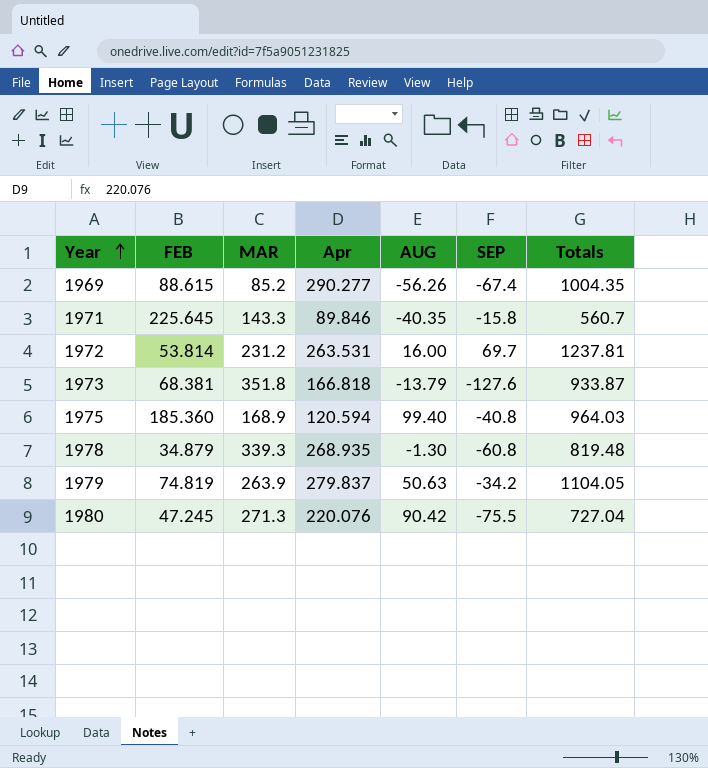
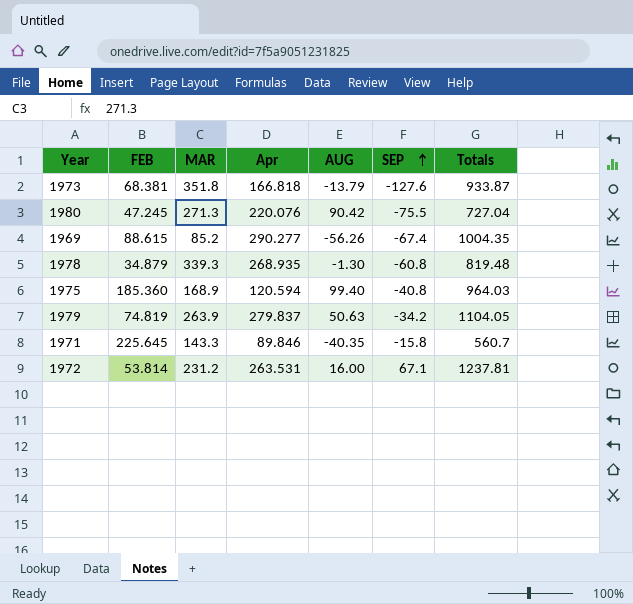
row order: Year ascending -> SEP ascending
1972 | SEP: 69.7 -> 67.1

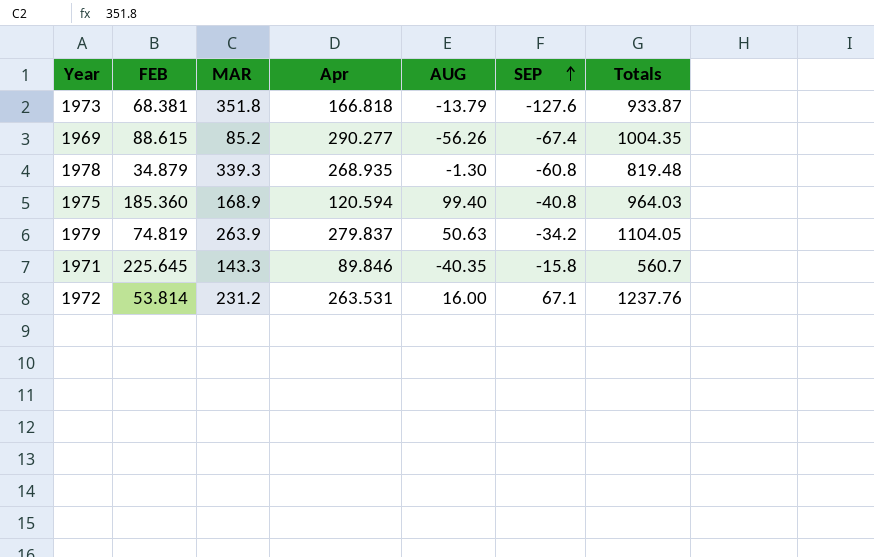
row 1980: 47.245 | 271.3 | 220.076 | 90.42 | -75.5 | 727.04 -> none
1972 | Totals: 1237.81 -> 1237.76

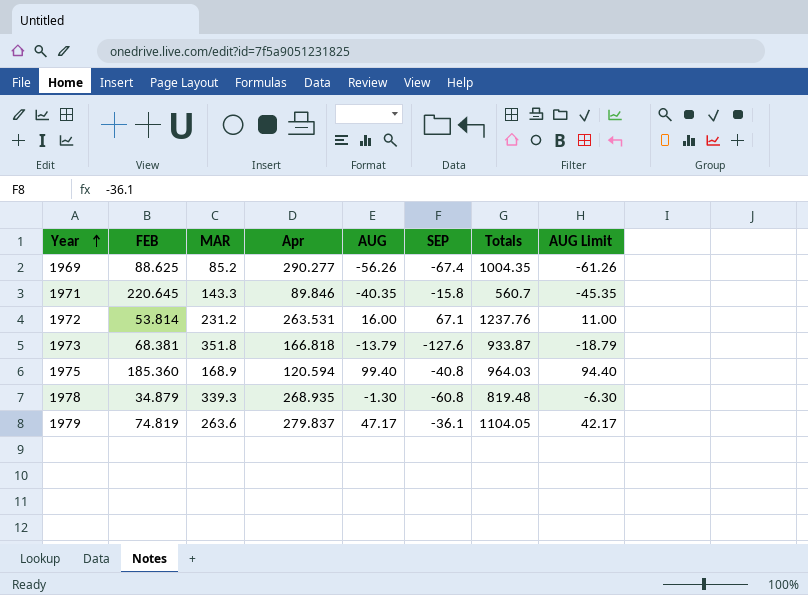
row order: SEP ascending -> Year ascending
column AUG Limit | formula: none -> [AUG] - 5
1969 | FEB: 88.615 -> 88.625
1971 | FEB: 225.645 -> 220.645
1979 | MAR: 263.9 -> 263.6
1979 | AUG: 50.63 -> 47.17
1979 | SEP: -34.2 -> -36.1

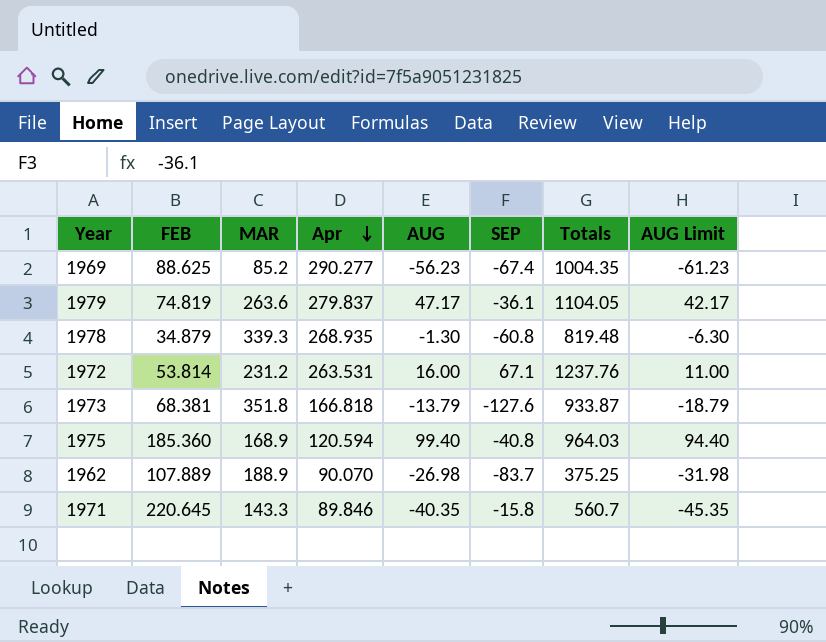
row order: Year ascending -> Apr descending
1969 | AUG: -56.26 -> -56.23
1969 | AUG Limit: -61.26 -> -61.23
row 1962: none -> 107.889 | 188.9 | 90.070 | -26.98 | -83.7 | 375.25 | -31.98

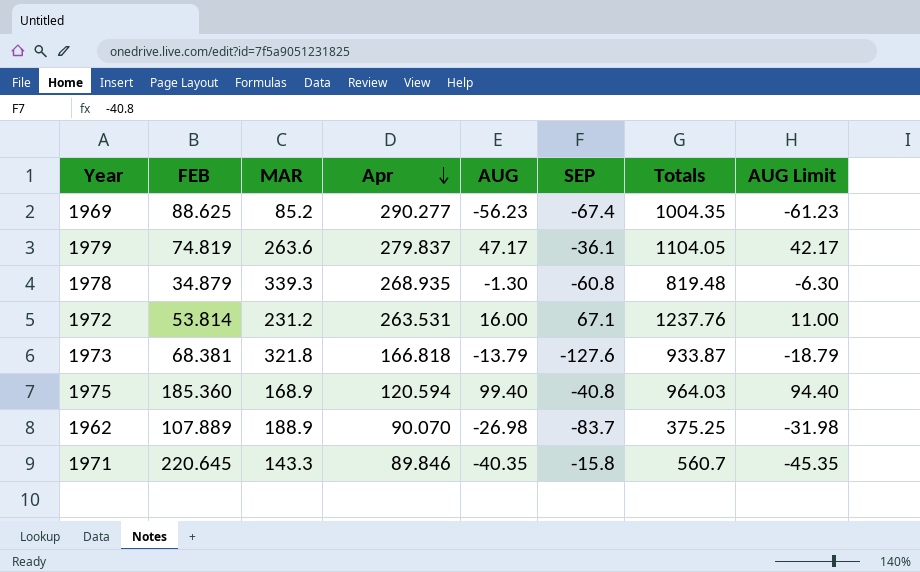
1973 | MAR: 351.8 -> 321.8

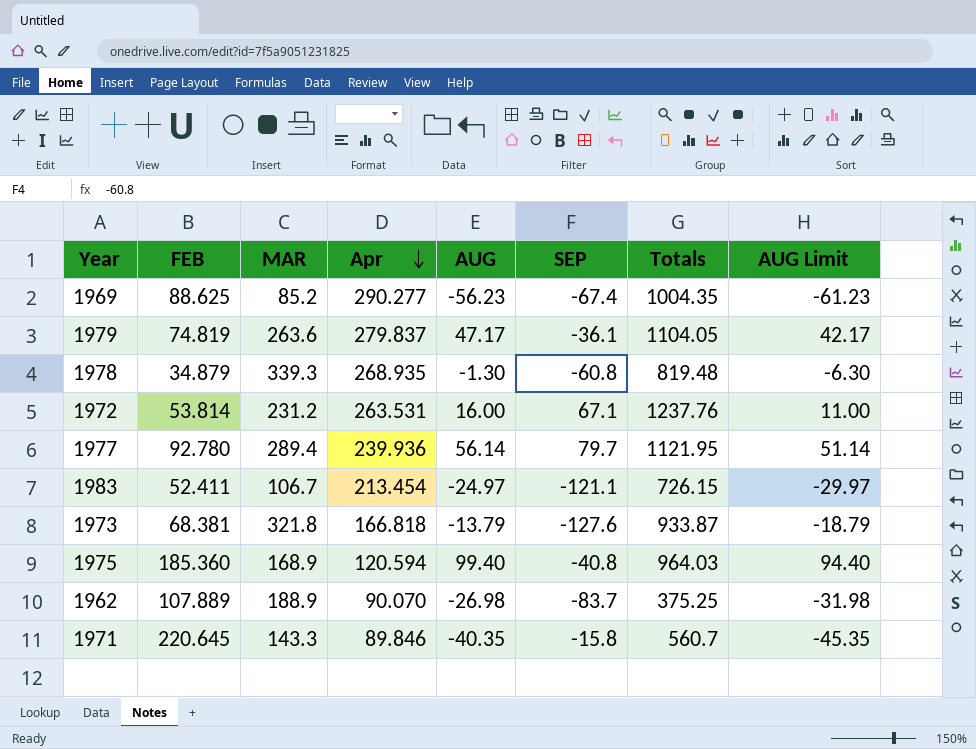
row 1977: none -> 92.780 | 289.4 | 239.936 | 56.14 | 79.7 | 1121.95 | 51.14
row 1983: none -> 52.411 | 106.7 | 213.454 | -24.97 | -121.1 | 726.15 | -29.97

